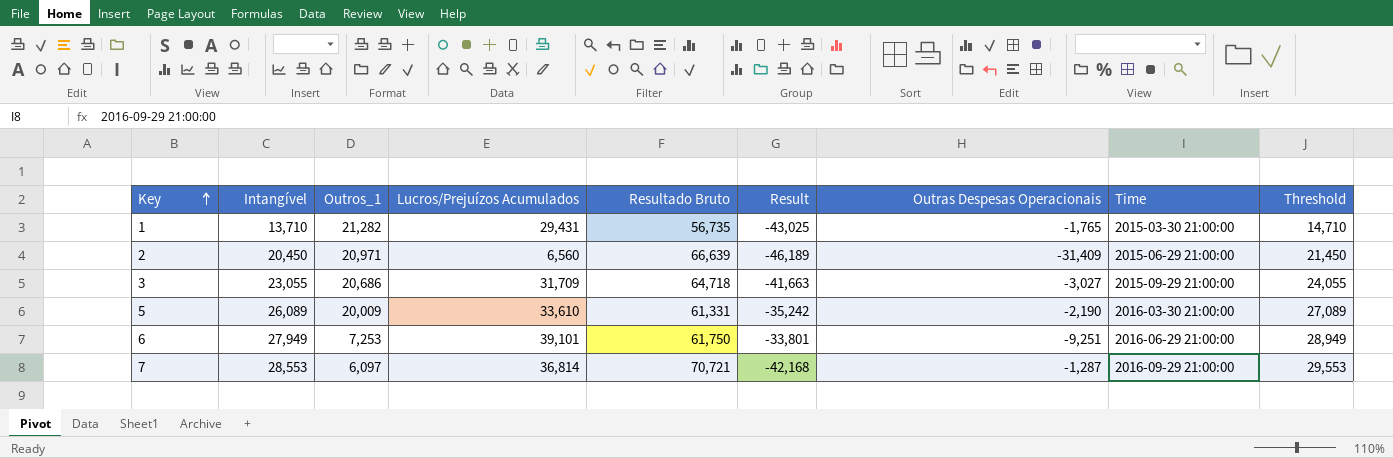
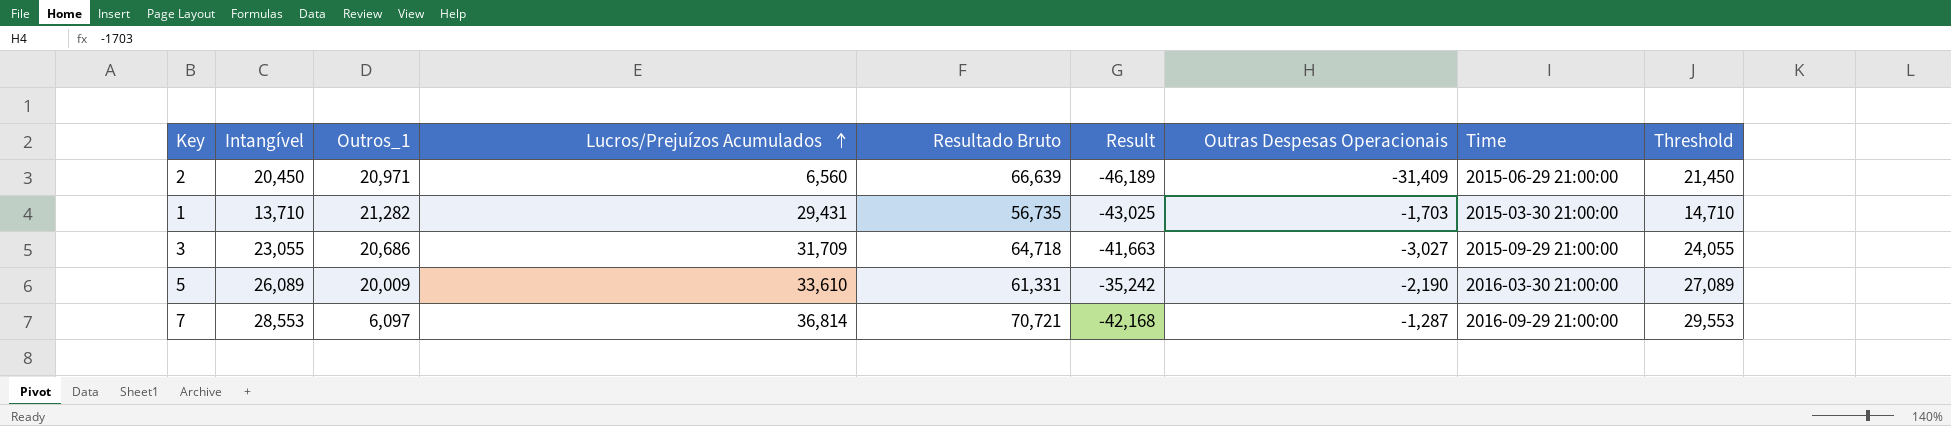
row order: Key ascending -> Lucros/Prejuízos Acumulados ascending
row 6: 27,949 | 7,253 | 39,101 | 61,750 | -33,801 | -9,251 | 2016-06-29 21:00:00 | 28,949 -> none
1 | Outras Despesas Operacionais: -1,765 -> -1,703

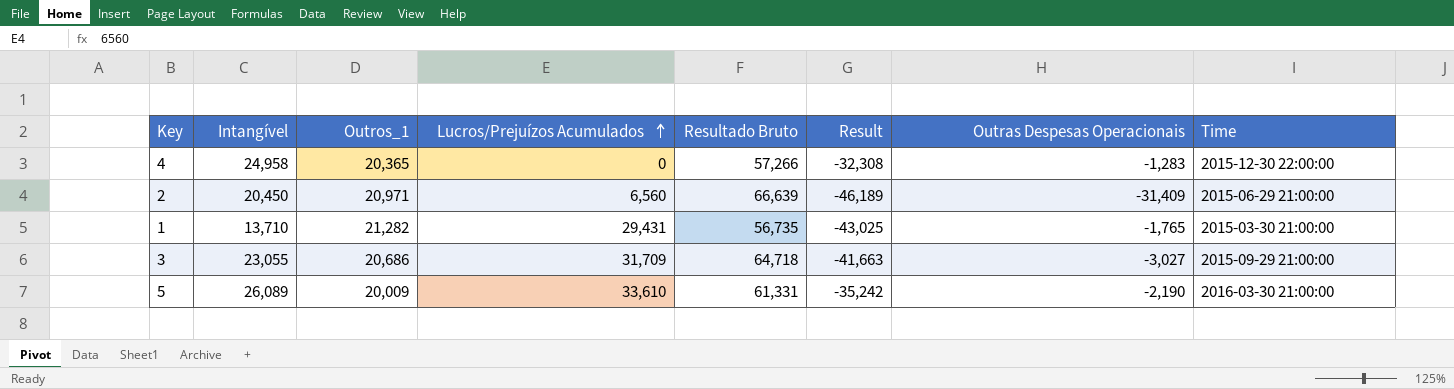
column Threshold | formula: [Intangível] + 1000 -> none
row 7: 28,553 | 6,097 | 36,814 | 70,721 | -42,168 | -1,287 | 2016-09-29 21:00:00 | 29,553 -> none
row 4: none -> 24,958 | 20,365 | 0 | 57,266 | -32,308 | -1,283 | 2015-12-30 22:00:00
1 | Outras Despesas Operacionais: -1,703 -> -1,765

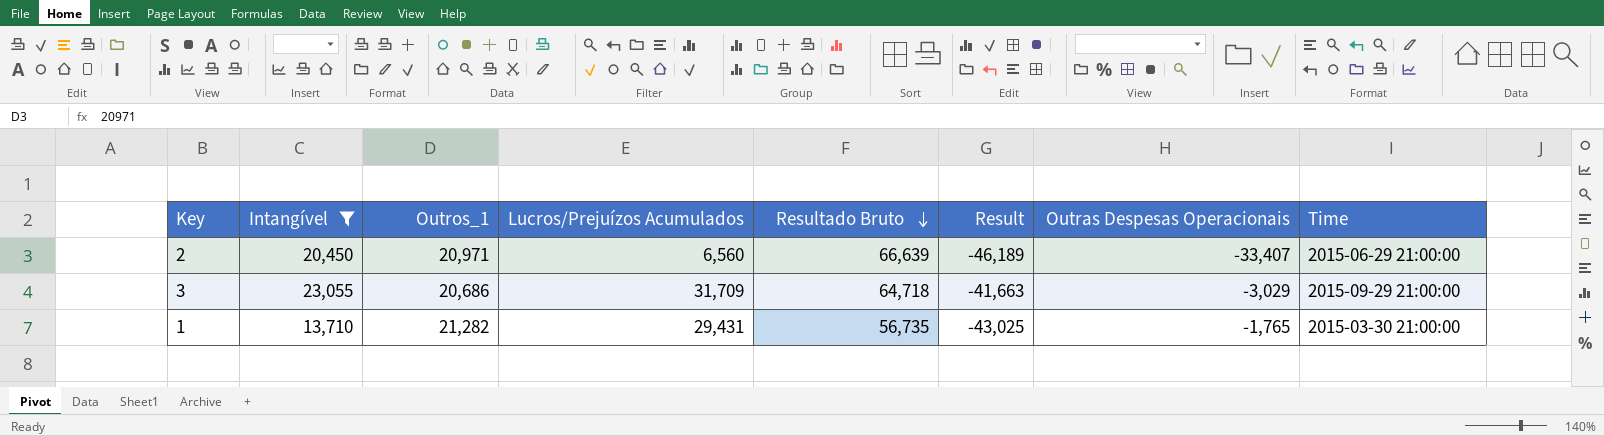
filter: none -> Intangível <= 23,055
row order: Lucros/Prejuízos Acumulados ascending -> Resultado Bruto descending
2 | Outras Despesas Operacionais: -31,409 -> -33,407
3 | Outras Despesas Operacionais: -3,027 -> -3,029

